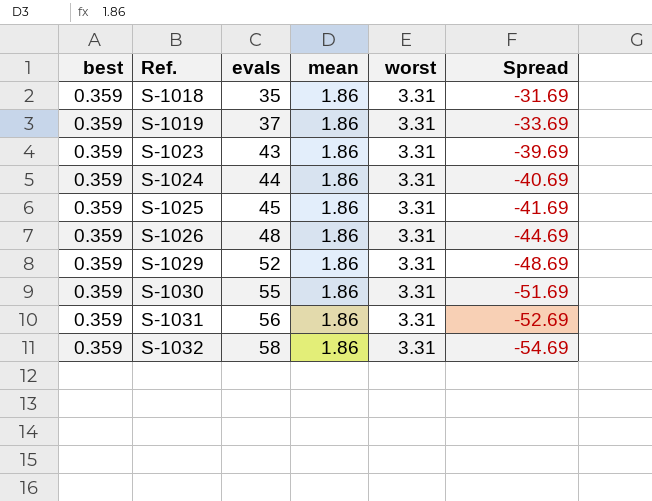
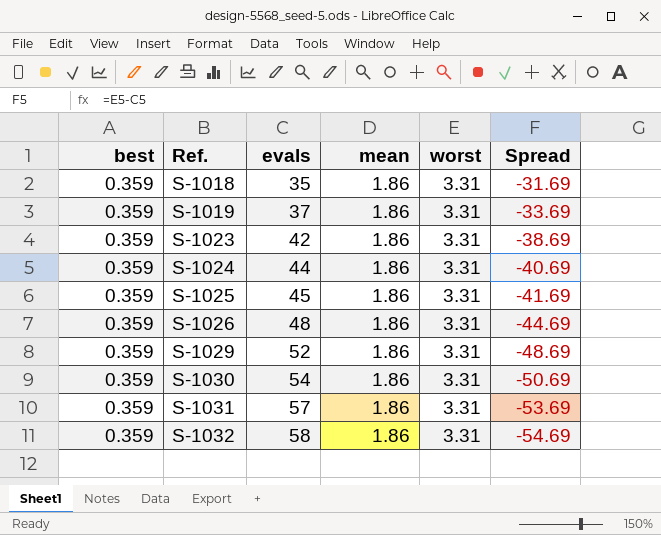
S-1023 | evals: 43 -> 42
S-1023 | Spread: -39.69 -> -38.69
S-1030 | evals: 55 -> 54
S-1030 | Spread: -51.69 -> -50.69
S-1031 | evals: 56 -> 57
S-1031 | Spread: -52.69 -> -53.69

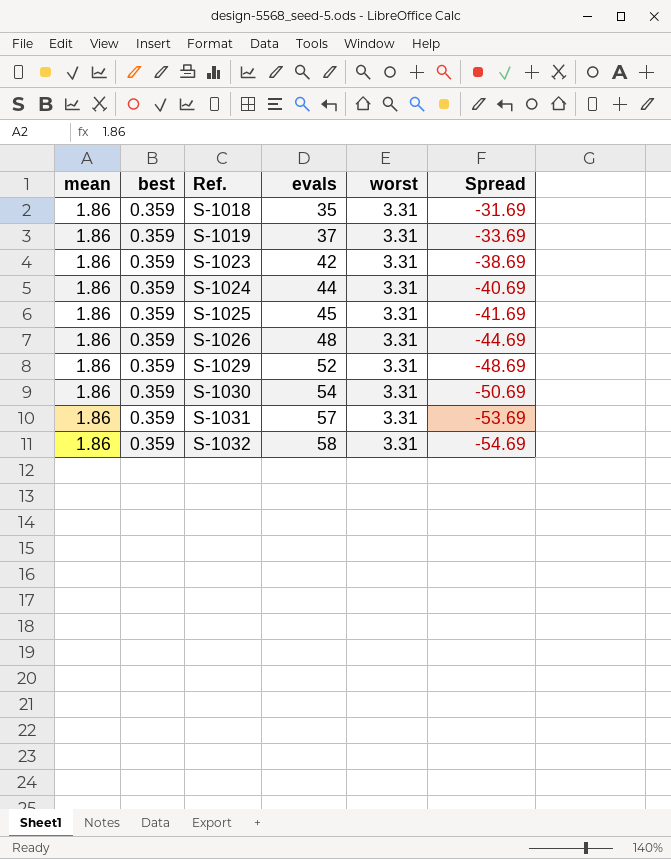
column mean | position: 4 -> 1

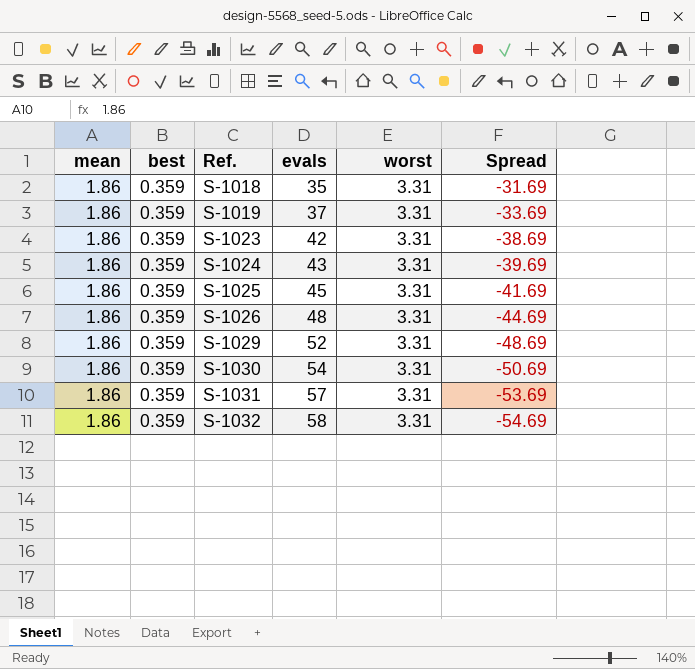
S-1024 | evals: 44 -> 43
S-1024 | Spread: -40.69 -> -39.69

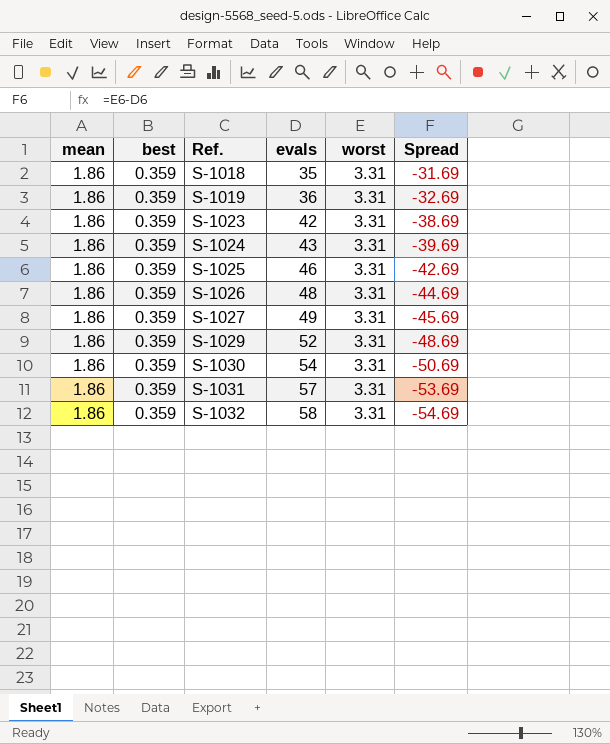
S-1019 | evals: 37 -> 36
S-1019 | Spread: -33.69 -> -32.69
S-1025 | evals: 45 -> 46
S-1025 | Spread: -41.69 -> -42.69
row S-1027: none -> 1.86 | 0.359 | 49 | 3.31 | -45.69

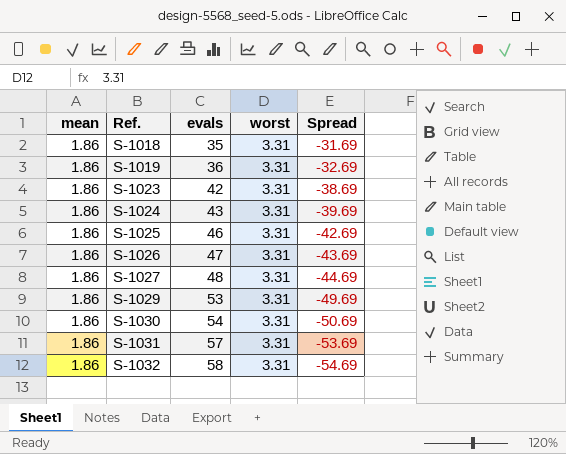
column best | position: 2 -> none
S-1026 | evals: 48 -> 47
S-1026 | Spread: -44.69 -> -43.69
S-1027 | evals: 49 -> 48
S-1027 | Spread: -45.69 -> -44.69
S-1029 | evals: 52 -> 53
S-1029 | Spread: -48.69 -> -49.69

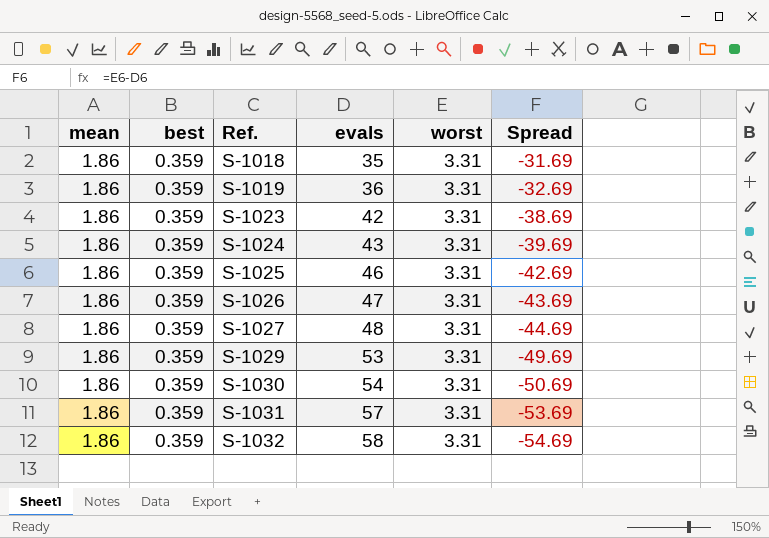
column best | position: none -> 2

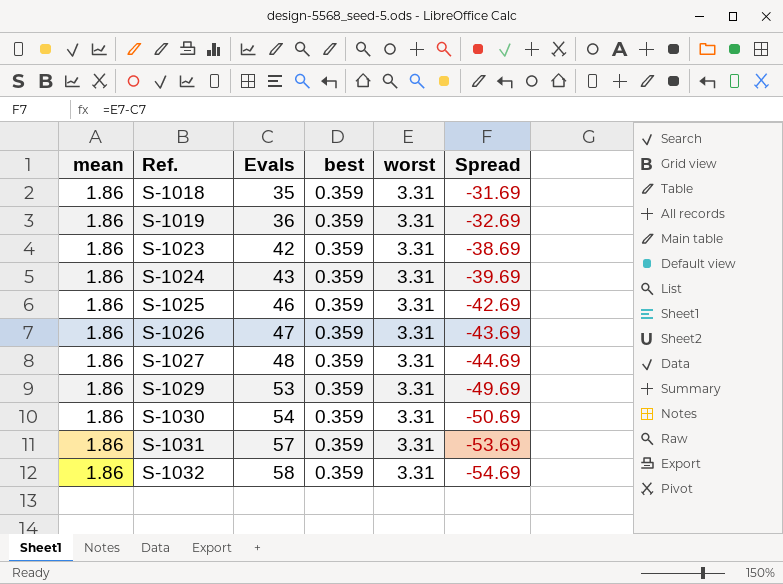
column name: evals -> Evals
column best | position: 2 -> 4

